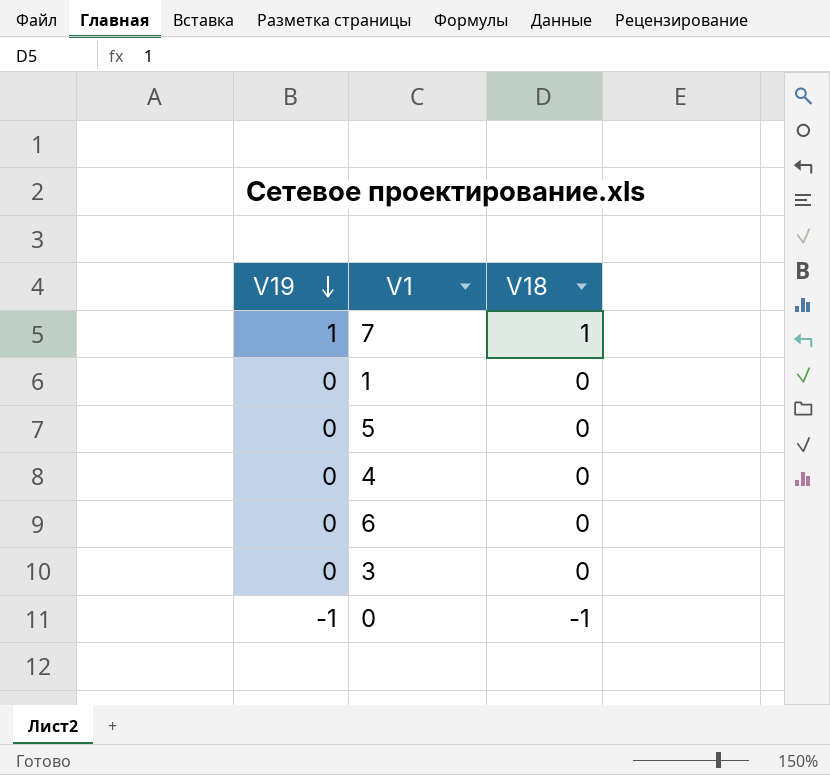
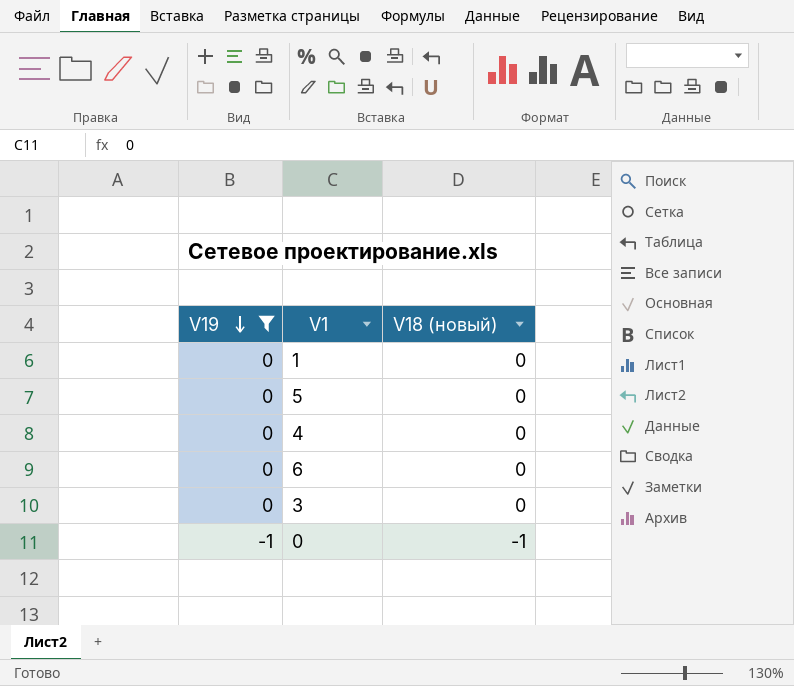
filter: none -> V19 != 1
column name: V18 -> V18 (новый)

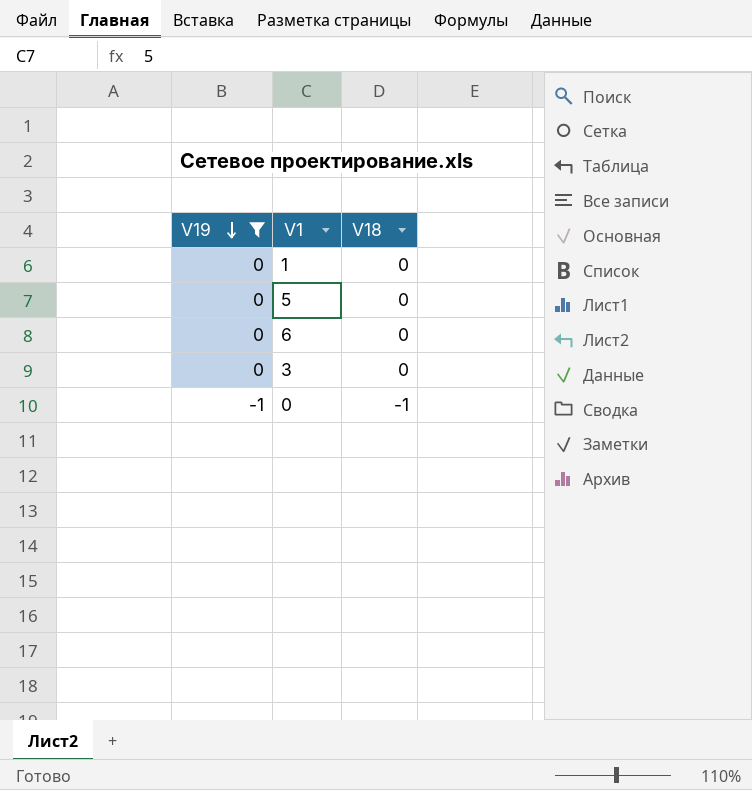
column name: V18 (новый) -> V18
row 4: 0 | 0 -> none

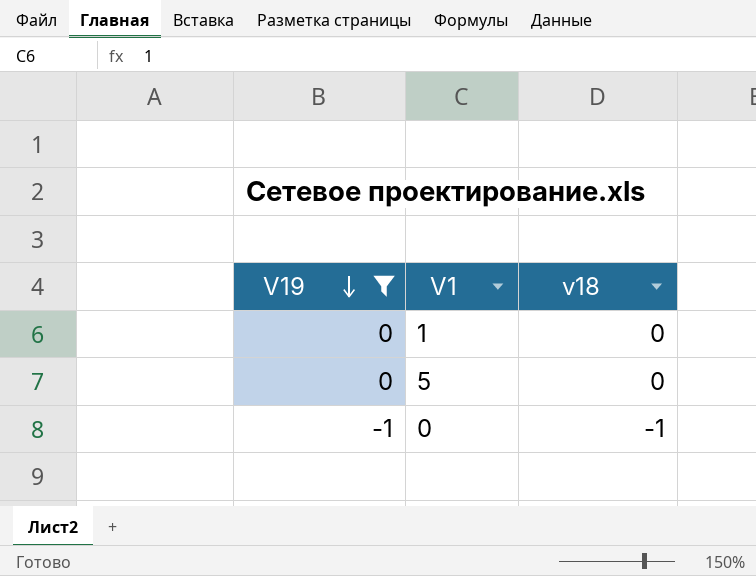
column name: V18 -> v18
row 6: 0 | 0 -> none
row 3: 0 | 0 -> none

